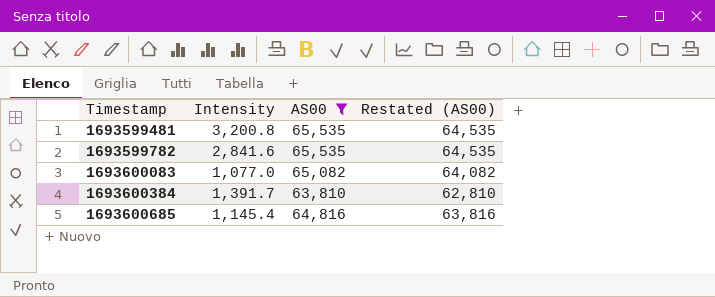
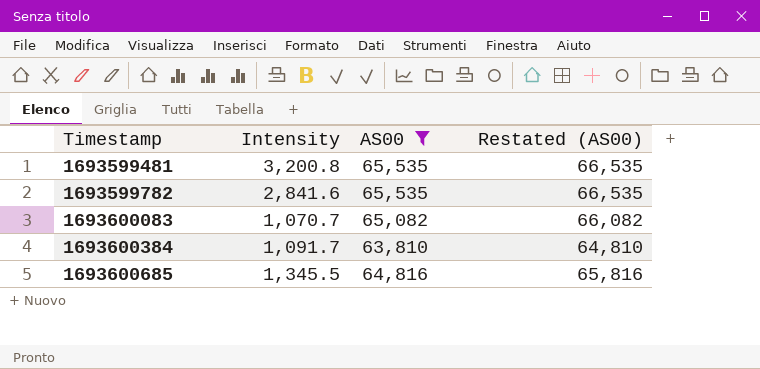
column Restated (AS00) | formula: [AS00] - 1000 -> [AS00] + 1000
1693600083 | Intensity: 1,077.0 -> 1,070.7
1693600384 | Intensity: 1,391.7 -> 1,091.7
1693600685 | Intensity: 1,145.4 -> 1,345.5

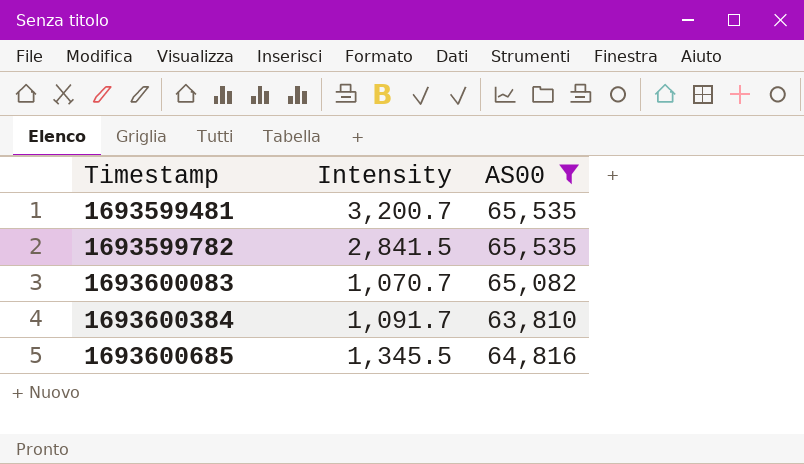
column Restated (AS00) | formula: [AS00] + 1000 -> none
1693599481 | Intensity: 3,200.8 -> 3,200.7
1693599782 | Intensity: 2,841.6 -> 2,841.5

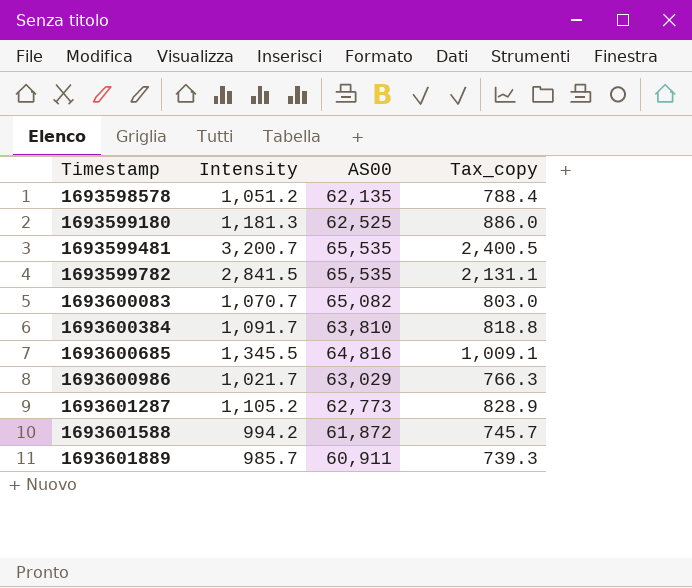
filter: AS00 >= 63,810 -> none
column Tax_copy | formula: none -> [Intensity] * 0.75

